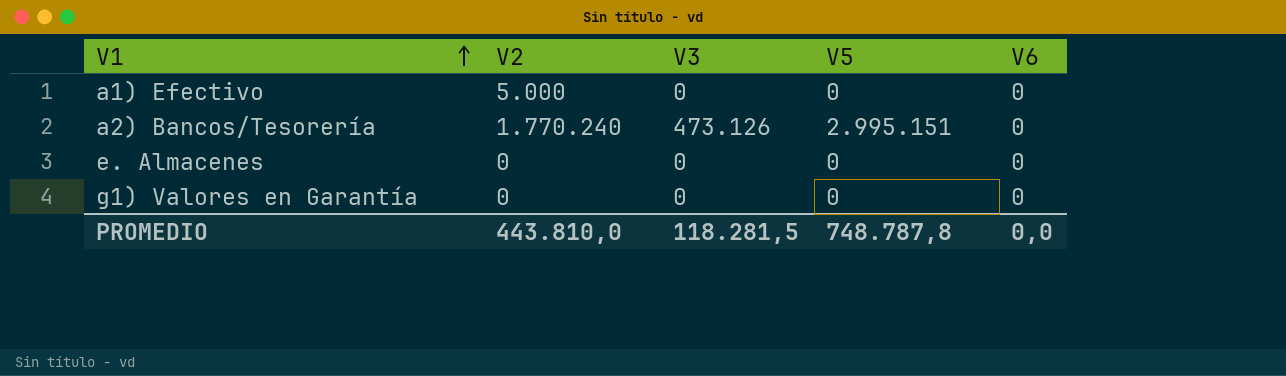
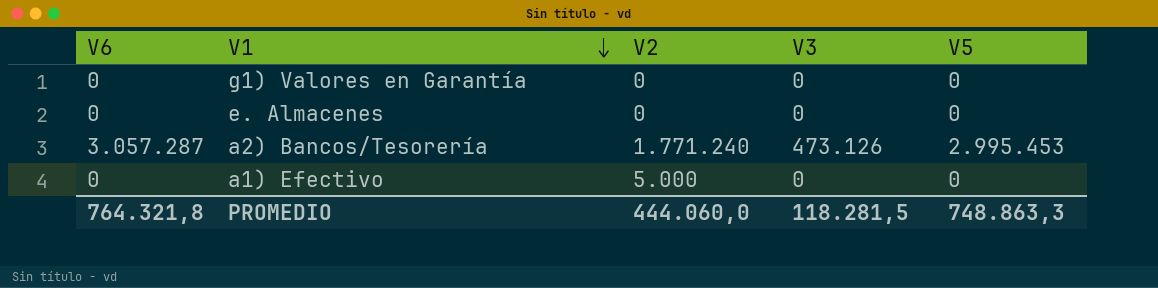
row order: V1 ascending -> V1 descending
column V6 | position: 5 -> 1
a2) Bancos/Tesorería | V6: 0 -> 3.057.287
a2) Bancos/Tesorería | V2: 1.770.240 -> 1.771.240
a2) Bancos/Tesorería | V5: 2.995.151 -> 2.995.453
PROMEDIO | V6: 0,0 -> 764.321,8
PROMEDIO | V2: 443.810,0 -> 444.060,0
PROMEDIO | V5: 748.787,8 -> 748.863,3

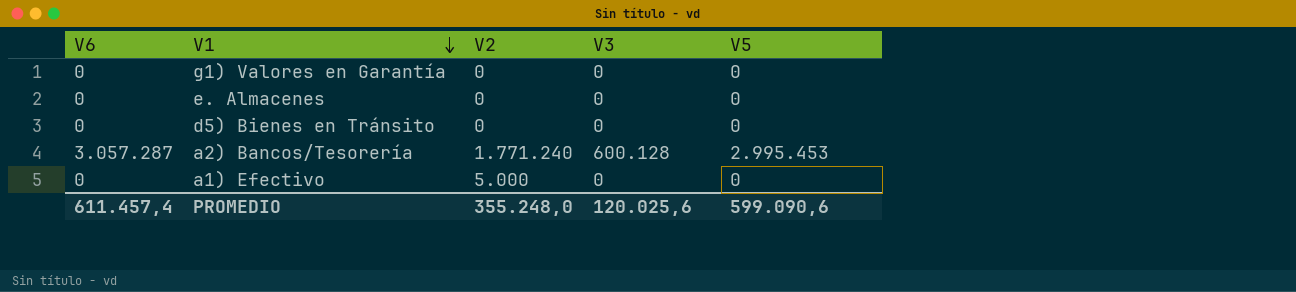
row d5) Bienes en Tránsito: none -> 0 | 0 | 0 | 0
a2) Bancos/Tesorería | V3: 473.126 -> 600.128
PROMEDIO | V6: 764.321,8 -> 611.457,4
PROMEDIO | V2: 444.060,0 -> 355.248,0
PROMEDIO | V3: 118.281,5 -> 120.025,6
PROMEDIO | V5: 748.863,3 -> 599.090,6

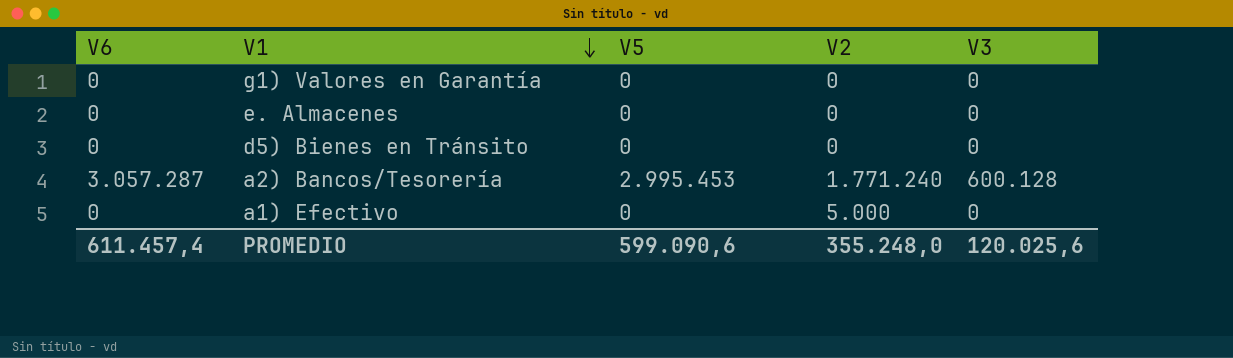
column V5 | position: 5 -> 3

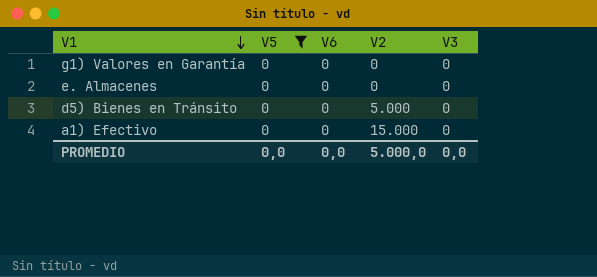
filter: none -> V5 = 0
column V6 | position: 1 -> 3
d5) Bienes en Tránsito | V2: 0 -> 5.000
a1) Efectivo | V2: 5.000 -> 15.000
PROMEDIO | V5: 599.090,6 -> 0,0
PROMEDIO | V6: 611.457,4 -> 0,0
PROMEDIO | V2: 355.248,0 -> 5.000,0
PROMEDIO | V3: 120.025,6 -> 0,0

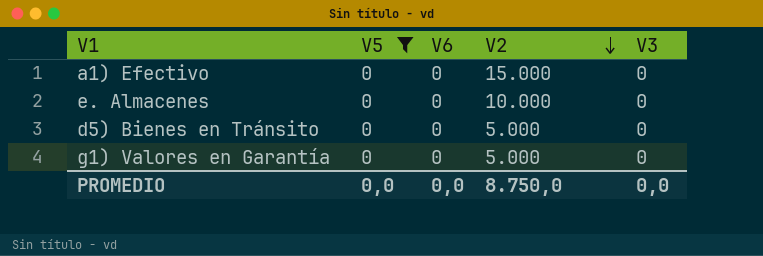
row order: V1 descending -> V2 descending
e. Almacenes | V2: 0 -> 10.000
g1) Valores en Garantía | V2: 0 -> 5.000
PROMEDIO | V2: 5.000,0 -> 8.750,0

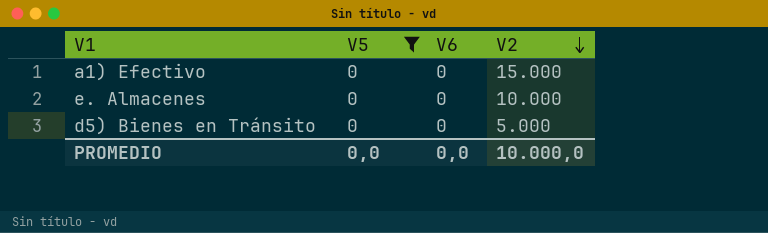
column V3 | position: 5 -> none
row g1) Valores en Garantía: 0 | 0 | 5.000 | 0 -> none
PROMEDIO | V2: 8.750,0 -> 10.000,0

